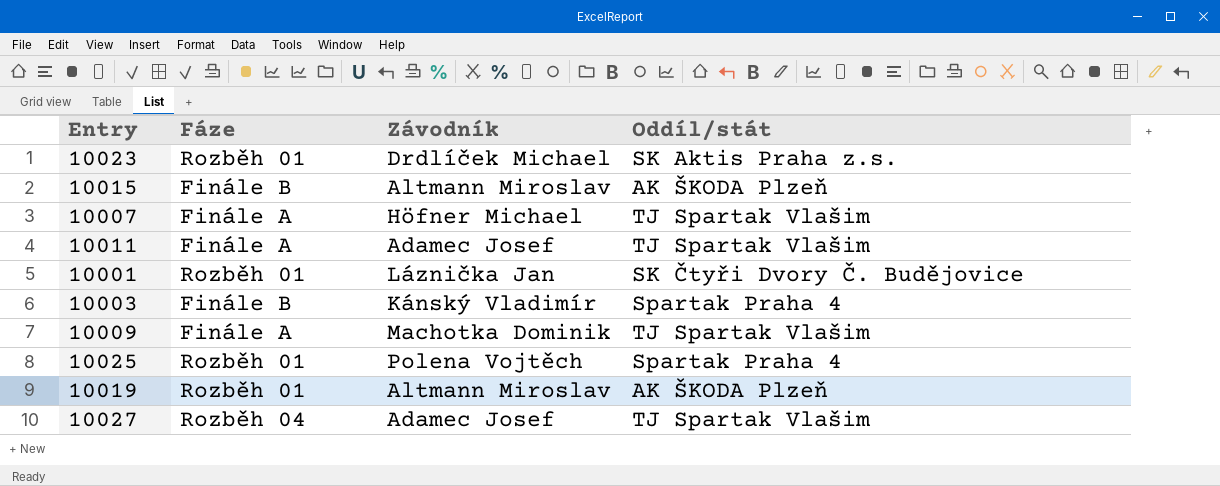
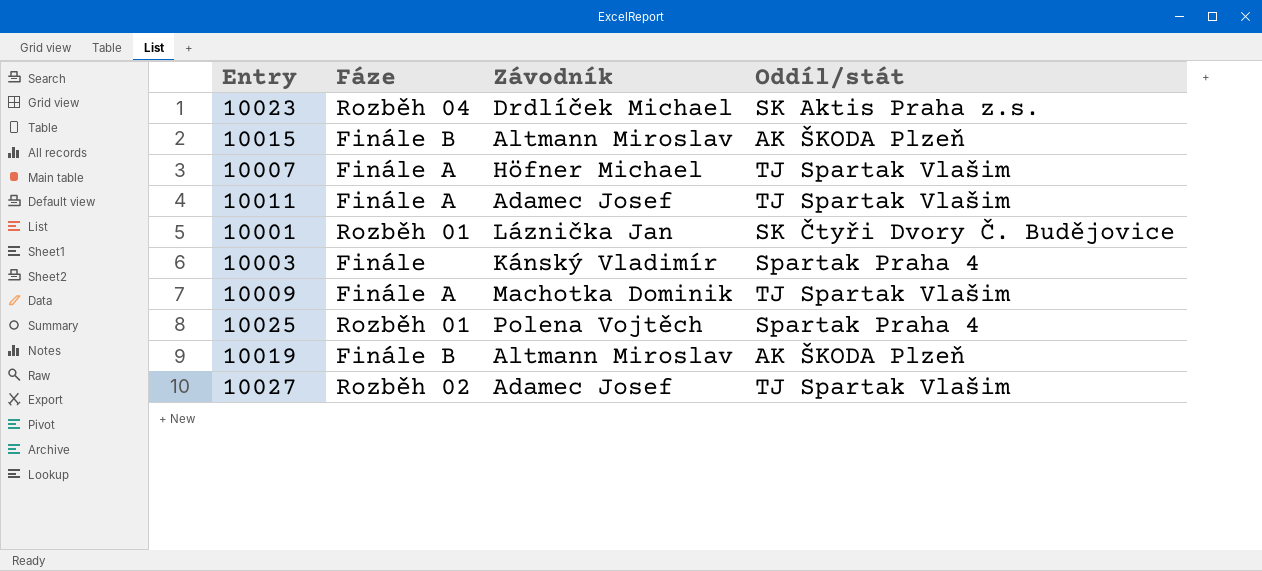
10023 | Fáze: Rozběh 01 -> Rozběh 04
10003 | Fáze: Finále B -> Finále
10019 | Fáze: Rozběh 01 -> Finále B
10027 | Fáze: Rozběh 04 -> Rozběh 02

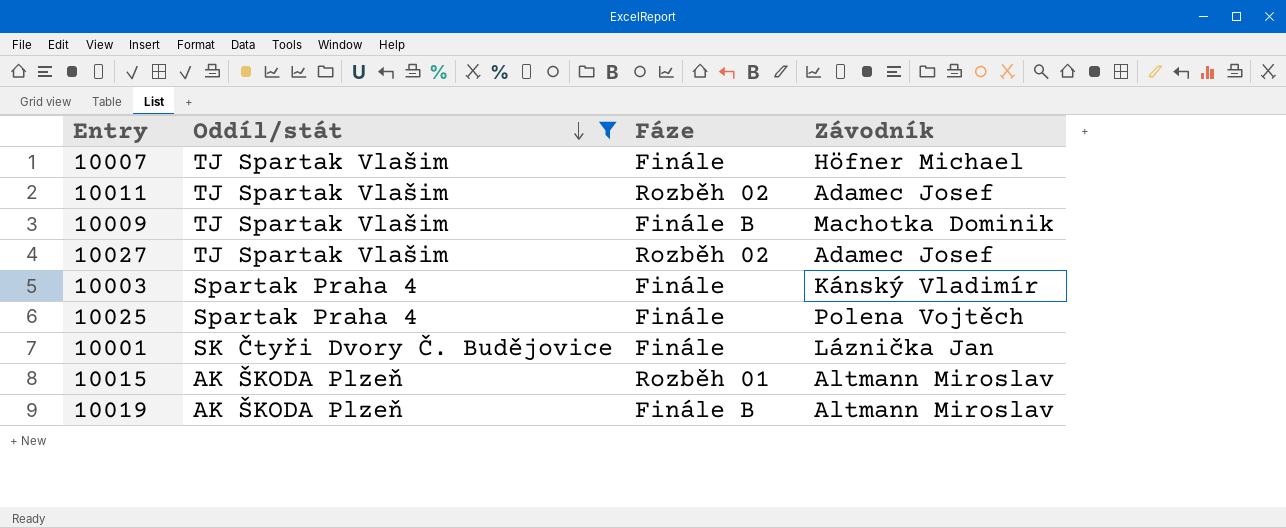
filter: none -> Oddíl/stát != SK Aktis Praha z.s.
row order: none -> Oddíl/stát descending
column Oddíl/stát | position: 4 -> 2
10007 | Fáze: Finále A -> Finále
10011 | Fáze: Finále A -> Rozběh 02
10009 | Fáze: Finále A -> Finále B
10025 | Fáze: Rozběh 01 -> Finále
10001 | Fáze: Rozběh 01 -> Finále
10015 | Fáze: Finále B -> Rozběh 01

